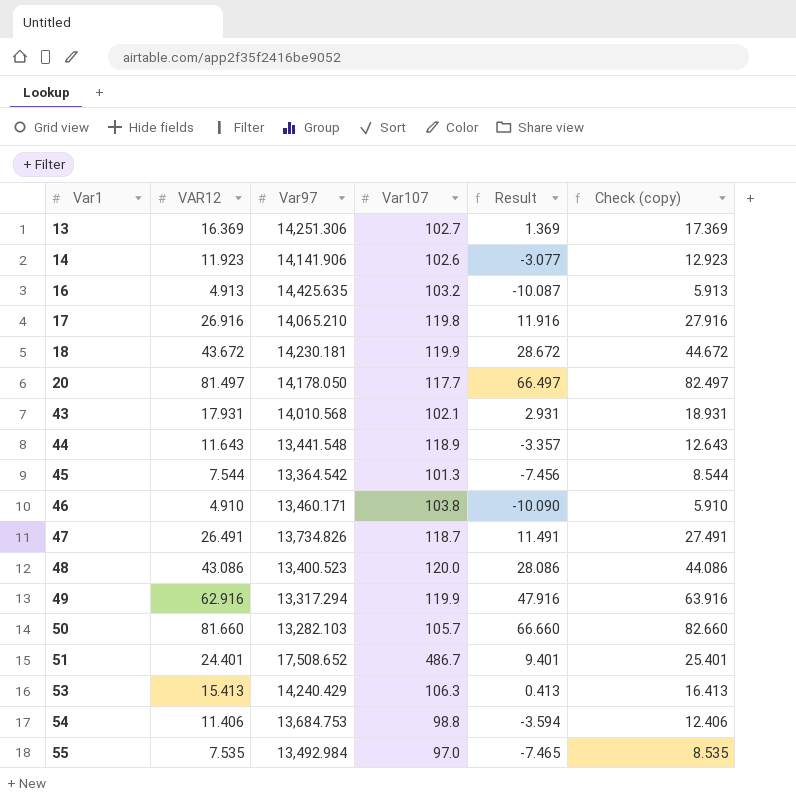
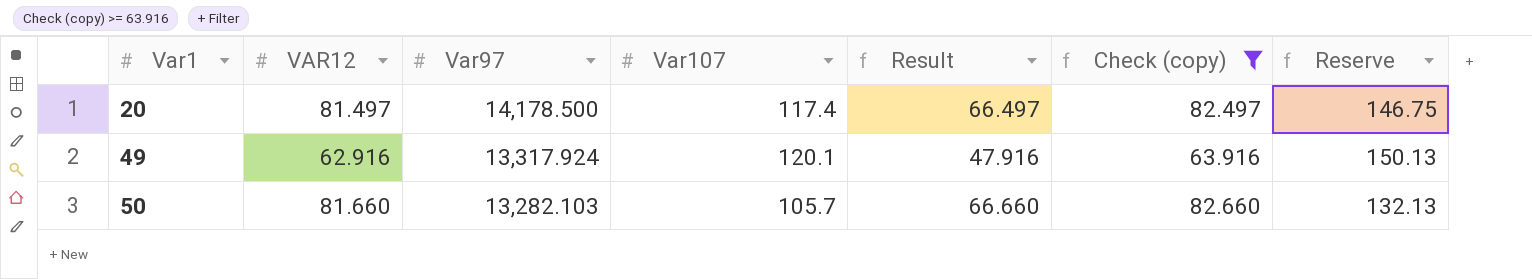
filter: none -> Check (copy) >= 63.916
column Reserve | formula: none -> [Var107] * 1.25
20 | Var97: 14,178.050 -> 14,178.500
20 | Var107: 117.7 -> 117.4
49 | Var97: 13,317.294 -> 13,317.924
49 | Var107: 119.9 -> 120.1

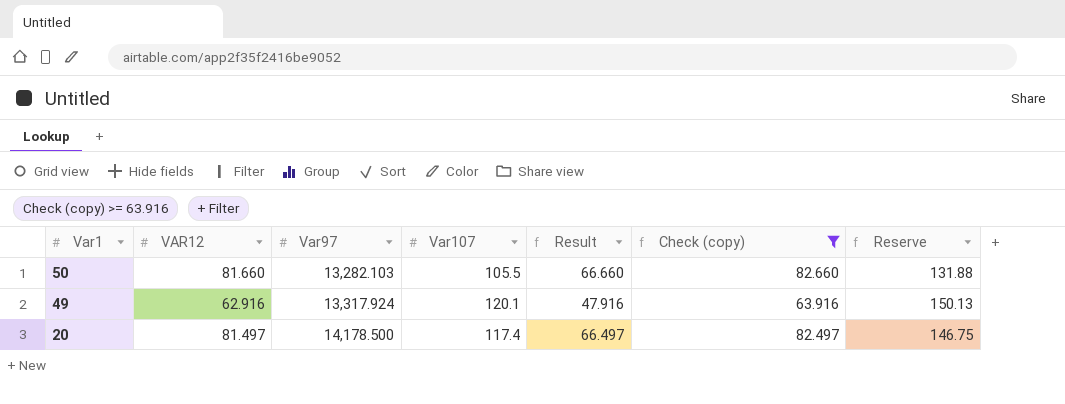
row order: Var1 ascending -> Var1 descending
50 | Var107: 105.7 -> 105.5
50 | Reserve: 132.13 -> 131.88

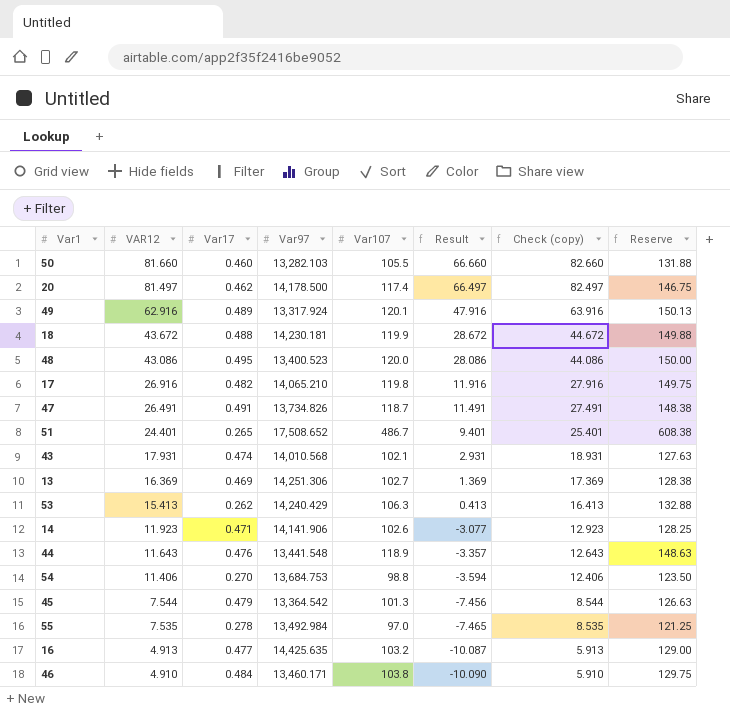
filter: Check (copy) >= 63.916 -> none
row order: Var1 descending -> VAR12 descending
column Var17 | position: none -> 3

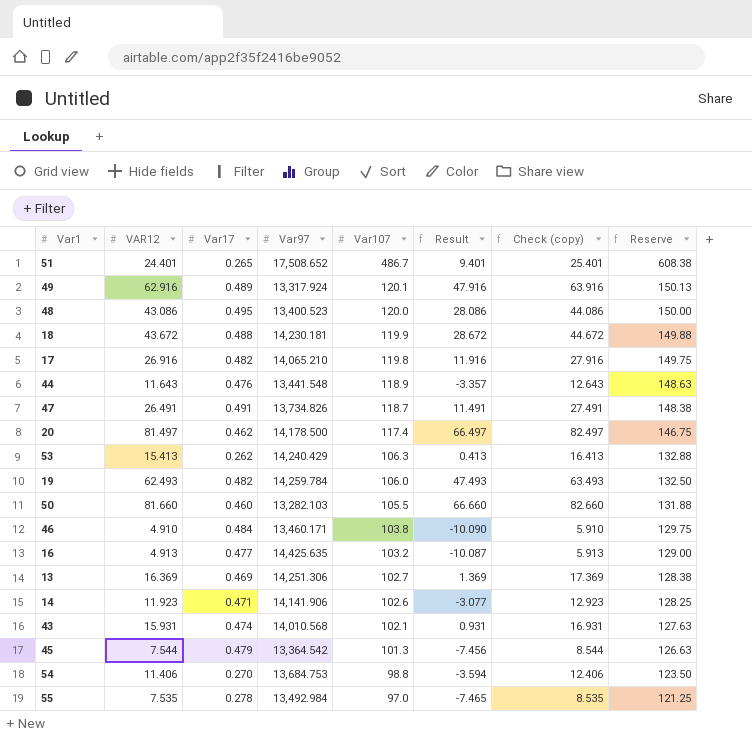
row order: VAR12 descending -> Var107 descending
row 19: none -> 62.493 | 0.482 | 14,259.784 | 106.0 | 47.493 | 63.493 | 132.50
43 | VAR12: 17.931 -> 15.931
43 | Result: 2.931 -> 0.931
43 | Check (copy): 18.931 -> 16.931

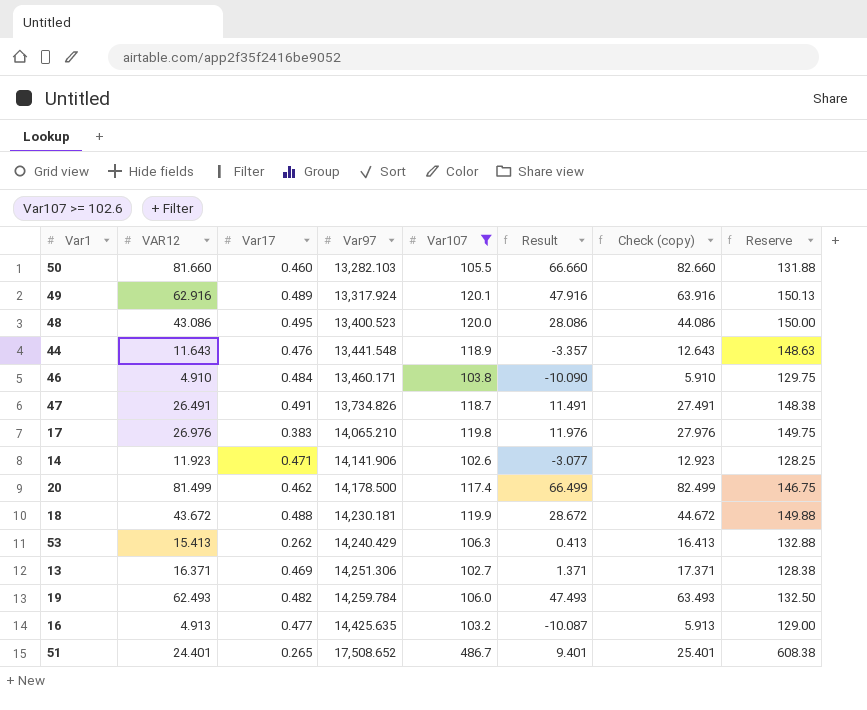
filter: none -> Var107 >= 102.6
row order: Var107 descending -> Var97 ascending
17 | VAR12: 26.916 -> 26.976
17 | Var17: 0.482 -> 0.383
17 | Result: 11.916 -> 11.976
17 | Check (copy): 27.916 -> 27.976
20 | VAR12: 81.497 -> 81.499
20 | Result: 66.497 -> 66.499
20 | Check (copy): 82.497 -> 82.499
13 | VAR12: 16.369 -> 16.371
13 | Result: 1.369 -> 1.371
13 | Check (copy): 17.369 -> 17.371

